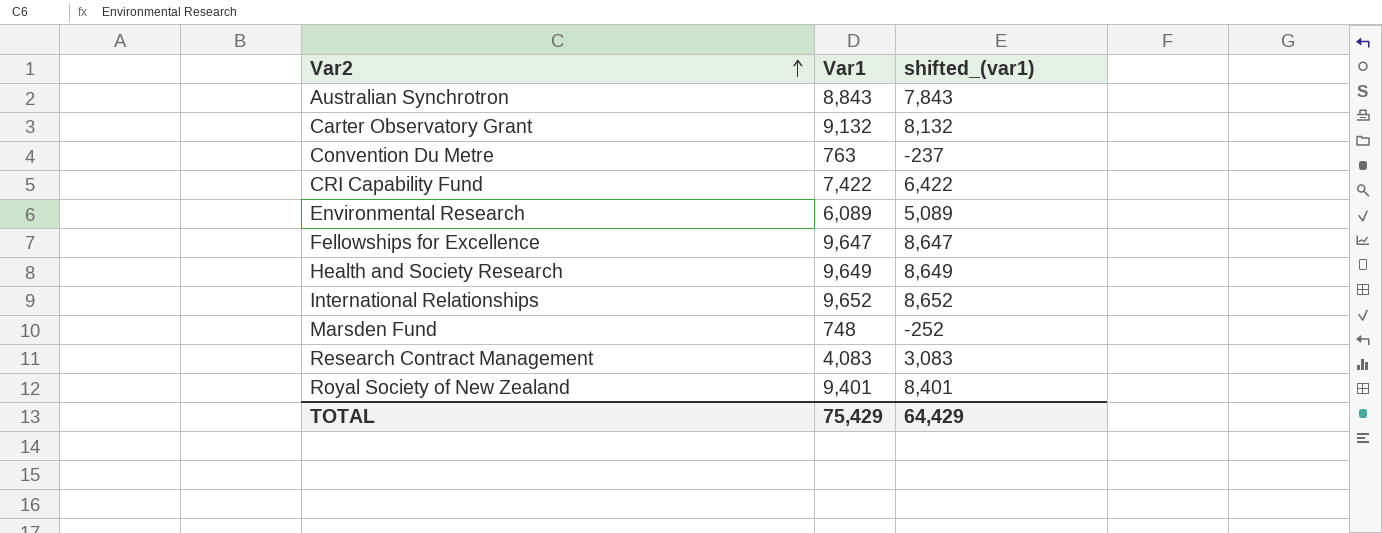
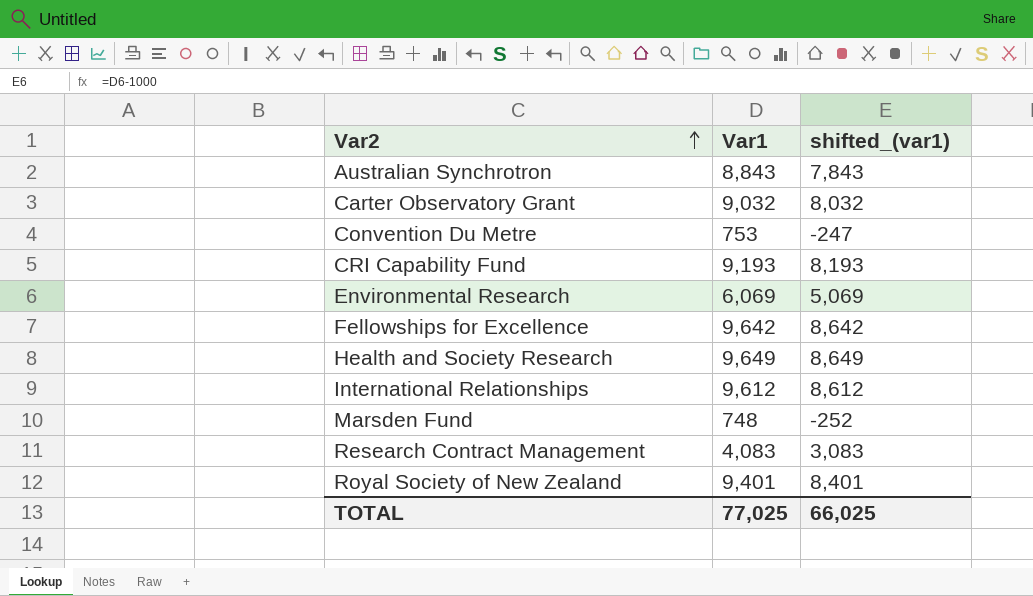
Carter Observatory Grant | Var1: 9,132 -> 9,032
Carter Observatory Grant | shifted_(var1): 8,132 -> 8,032
Convention Du Metre | Var1: 763 -> 753
Convention Du Metre | shifted_(var1): -237 -> -247
CRI Capability Fund | Var1: 7,422 -> 9,193
CRI Capability Fund | shifted_(var1): 6,422 -> 8,193
Environmental Research | Var1: 6,089 -> 6,069
Environmental Research | shifted_(var1): 5,089 -> 5,069
Fellowships for Excellence | Var1: 9,647 -> 9,642
Fellowships for Excellence | shifted_(var1): 8,647 -> 8,642
International Relationships | Var1: 9,652 -> 9,612
International Relationships | shifted_(var1): 8,652 -> 8,612
TOTAL | Var1: 75,429 -> 77,025
TOTAL | shifted_(var1): 64,429 -> 66,025

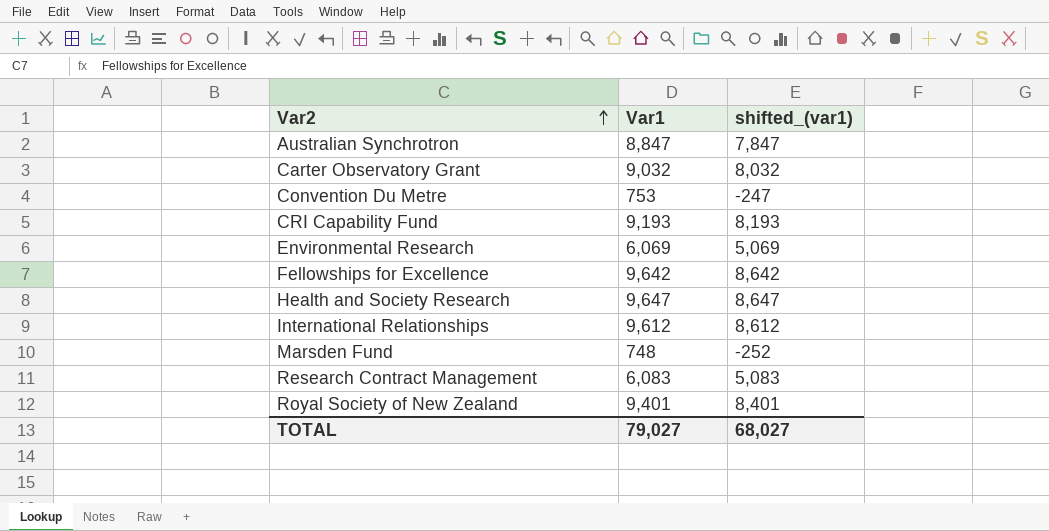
Australian Synchrotron | Var1: 8,843 -> 8,847
Australian Synchrotron | shifted_(var1): 7,843 -> 7,847
Health and Society Research | Var1: 9,649 -> 9,647
Health and Society Research | shifted_(var1): 8,649 -> 8,647
Research Contract Management | Var1: 4,083 -> 6,083
Research Contract Management | shifted_(var1): 3,083 -> 5,083
TOTAL | Var1: 77,025 -> 79,027
TOTAL | shifted_(var1): 66,025 -> 68,027

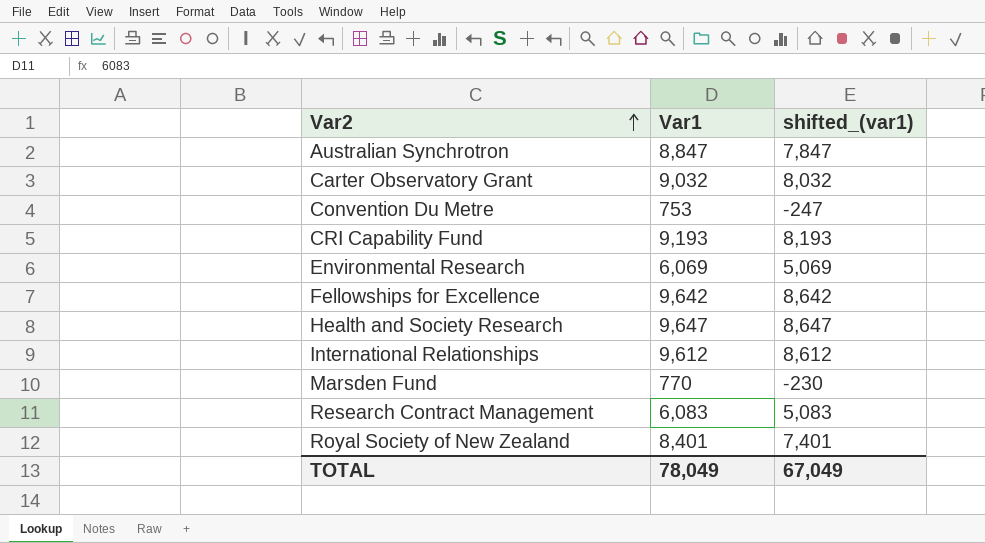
Marsden Fund | Var1: 748 -> 770
Marsden Fund | shifted_(var1): -252 -> -230
Royal Society of New Zealand | Var1: 9,401 -> 8,401
Royal Society of New Zealand | shifted_(var1): 8,401 -> 7,401
TOTAL | Var1: 79,027 -> 78,049
TOTAL | shifted_(var1): 68,027 -> 67,049

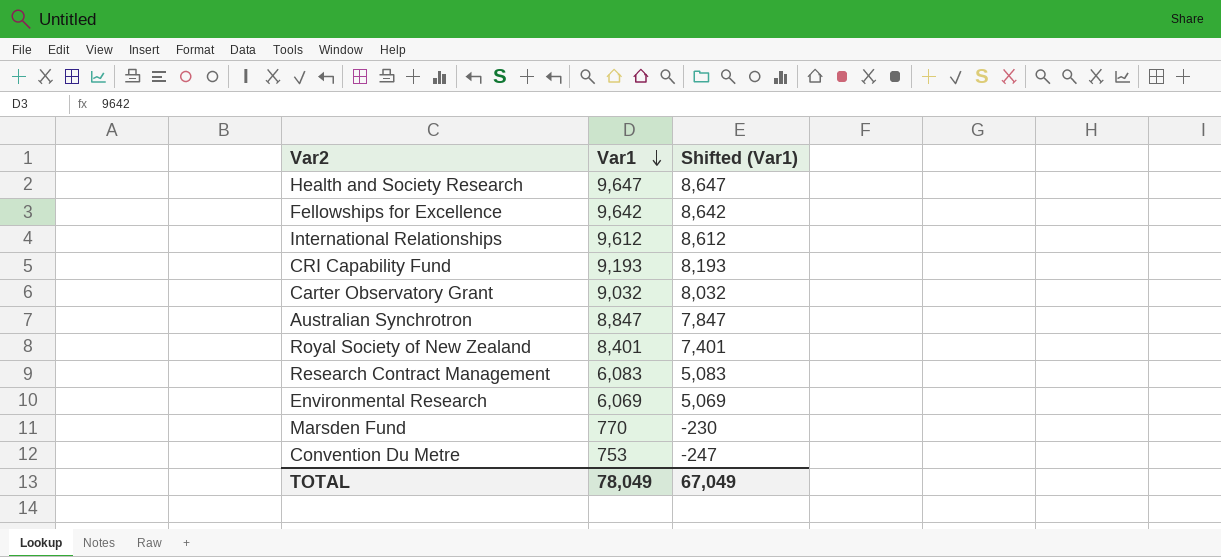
row order: Var2 ascending -> Var1 descending
column name: shifted_(var1) -> Shifted (Var1)

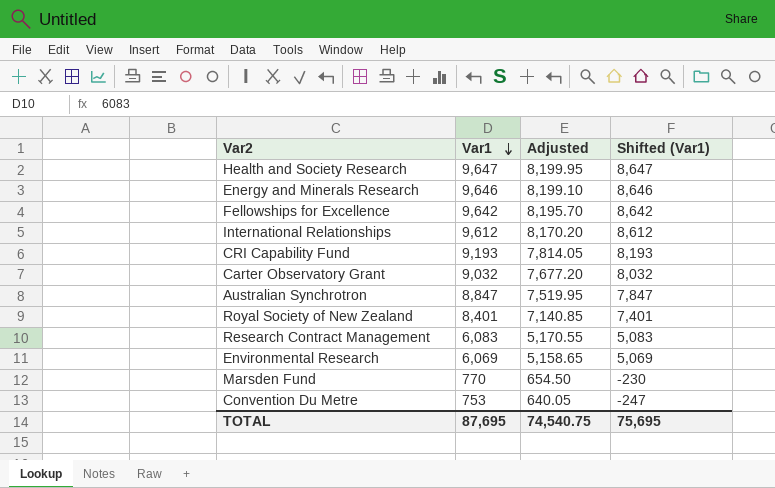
column Adjusted | formula: none -> [Var1] * 0.85
row Energy and Minerals Research: none -> 9,646 | 8,199.10 | 8,646
TOTAL | Var1: 78,049 -> 87,695
TOTAL | Shifted (Var1): 67,049 -> 75,695

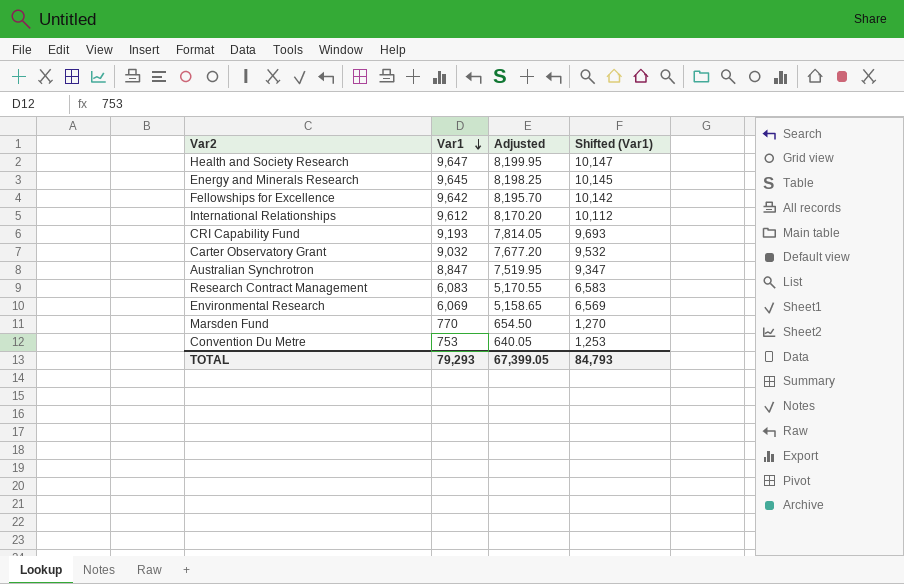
column Shifted (Var1) | formula: [Var1] - 1000 -> [Var1] + 500
row Royal Society of New Zealand: 8,401 | 7,140.85 | 7,401 -> none
Energy and Minerals Research | Var1: 9,646 -> 9,645
Energy and Minerals Research | Adjusted: 8,199.10 -> 8,198.25
TOTAL | Var1: 87,695 -> 79,293
TOTAL | Adjusted: 74,540.75 -> 67,399.05
TOTAL | Shifted (Var1): 75,695 -> 84,793

